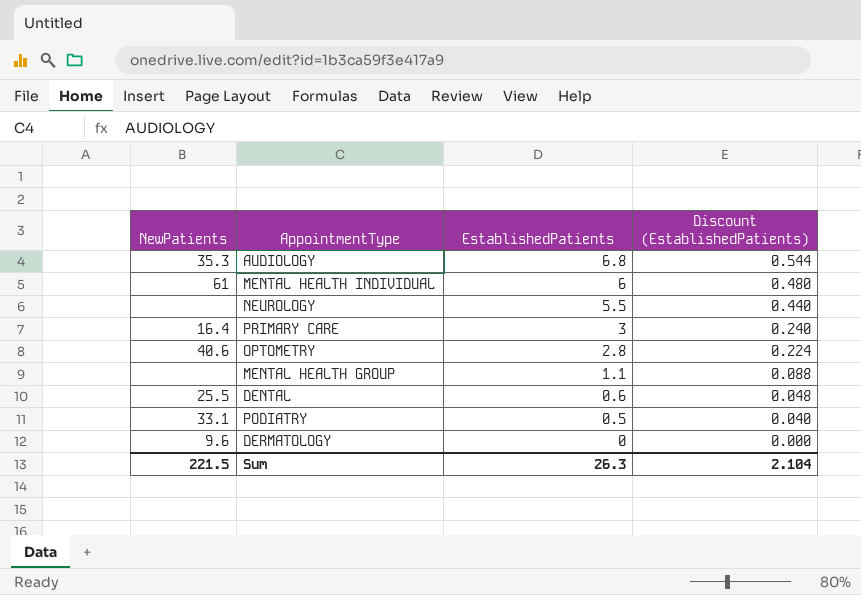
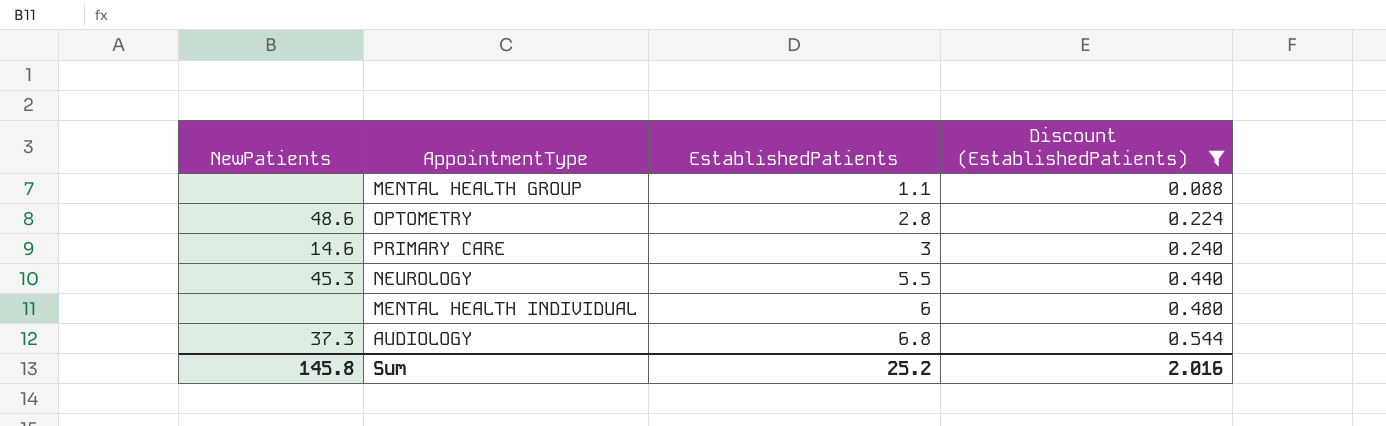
filter: none -> Discount (EstablishedPatients) >= 0.088
row order: EstablishedPatients descending -> EstablishedPatients ascending
OPTOMETRY | NewPatients: 40.6 -> 48.6
PRIMARY CARE | NewPatients: 16.4 -> 14.6
NEUROLOGY | NewPatients: none -> 45.3
MENTAL HEALTH INDIVIDUAL | NewPatients: 61 -> none
AUDIOLOGY | NewPatients: 35.3 -> 37.3
Sum | NewPatients: 221.5 -> 145.8
Sum | EstablishedPatients: 26.3 -> 25.2
Sum | Discount (EstablishedPatients): 2.104 -> 2.016

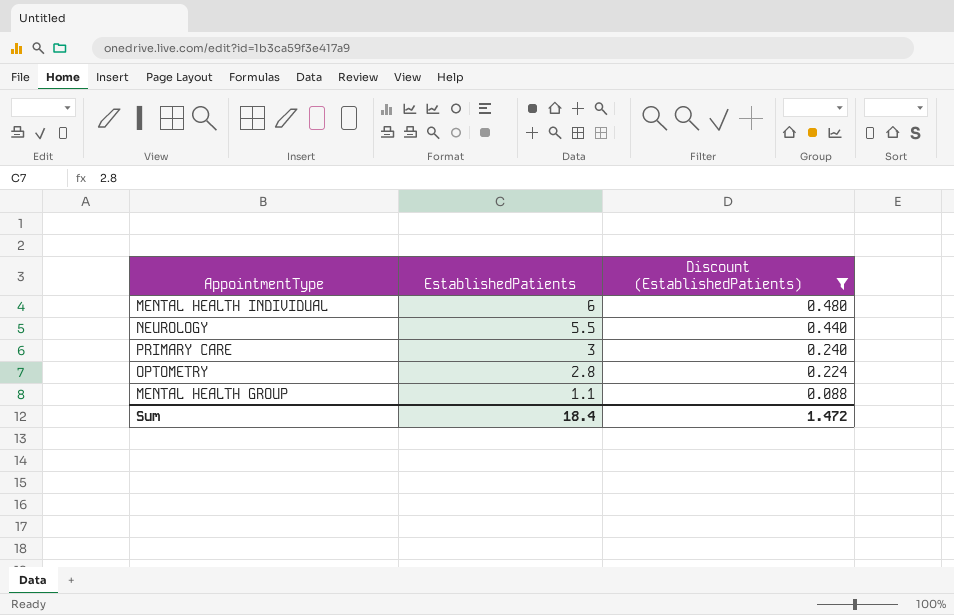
row order: EstablishedPatients ascending -> EstablishedPatients descending
column NewPatients | position: 1 -> none
row AUDIOLOGY: 37.3 | 6.8 | 0.544 -> none
Sum | EstablishedPatients: 25.2 -> 18.4
Sum | Discount (EstablishedPatients): 2.016 -> 1.472

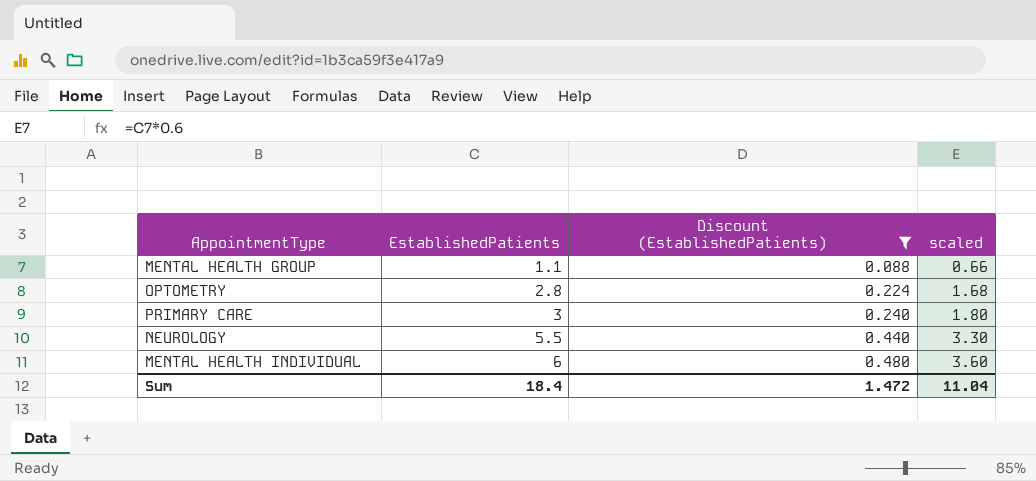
row order: EstablishedPatients descending -> EstablishedPatients ascending
column scaled | formula: none -> [EstablishedPatients] * 0.6

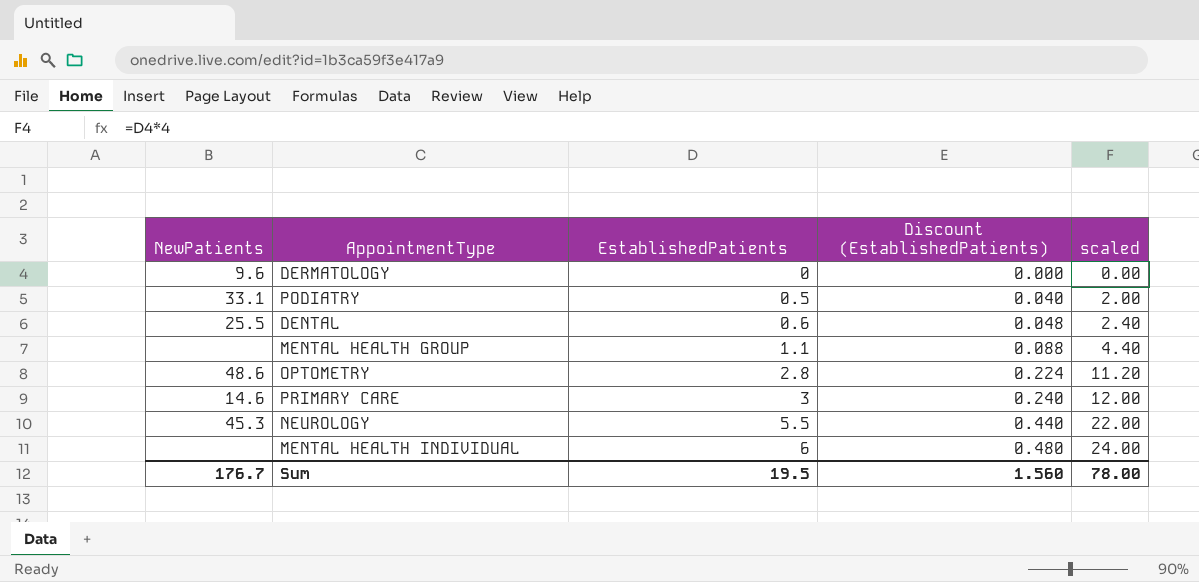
filter: Discount (EstablishedPatients) >= 0.088 -> none
column NewPatients | position: none -> 1
column scaled | formula: [EstablishedPatients] * 0.6 -> [EstablishedPatients] * 4
Sum | EstablishedPatients: 18.4 -> 19.5
Sum | Discount (EstablishedPatients): 1.472 -> 1.560
Sum | scaled: 11.04 -> 78.00

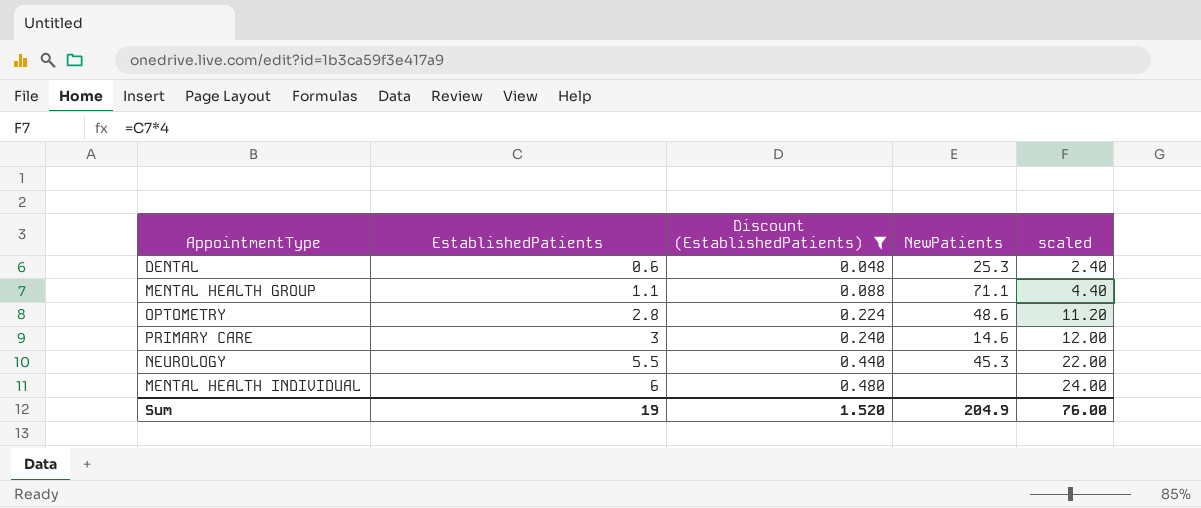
filter: none -> Discount (EstablishedPatients) >= 0.048
column NewPatients | position: 1 -> 4
DENTAL | NewPatients: 25.5 -> 25.3
MENTAL HEALTH GROUP | NewPatients: none -> 71.1
Sum | EstablishedPatients: 19.5 -> 19
Sum | Discount (EstablishedPatients): 1.560 -> 1.520
Sum | NewPatients: 176.7 -> 204.9
Sum | scaled: 78.00 -> 76.00

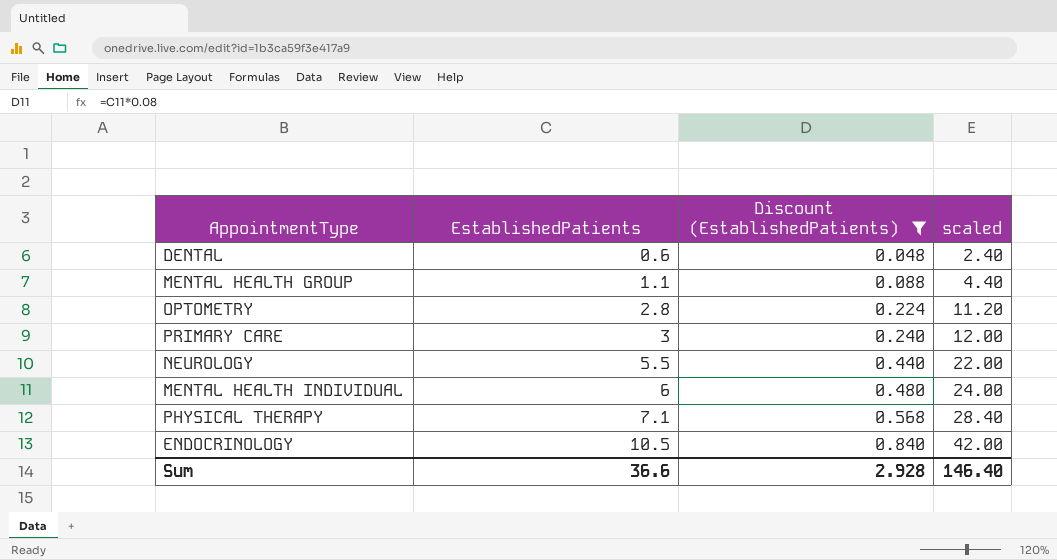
column NewPatients | position: 4 -> none
row PHYSICAL THERAPY: none -> 7.1 | 0.568 | 28.40
row ENDOCRINOLOGY: none -> 10.5 | 0.840 | 42.00
Sum | EstablishedPatients: 19 -> 36.6
Sum | Discount (EstablishedPatients): 1.520 -> 2.928
Sum | scaled: 76.00 -> 146.40

